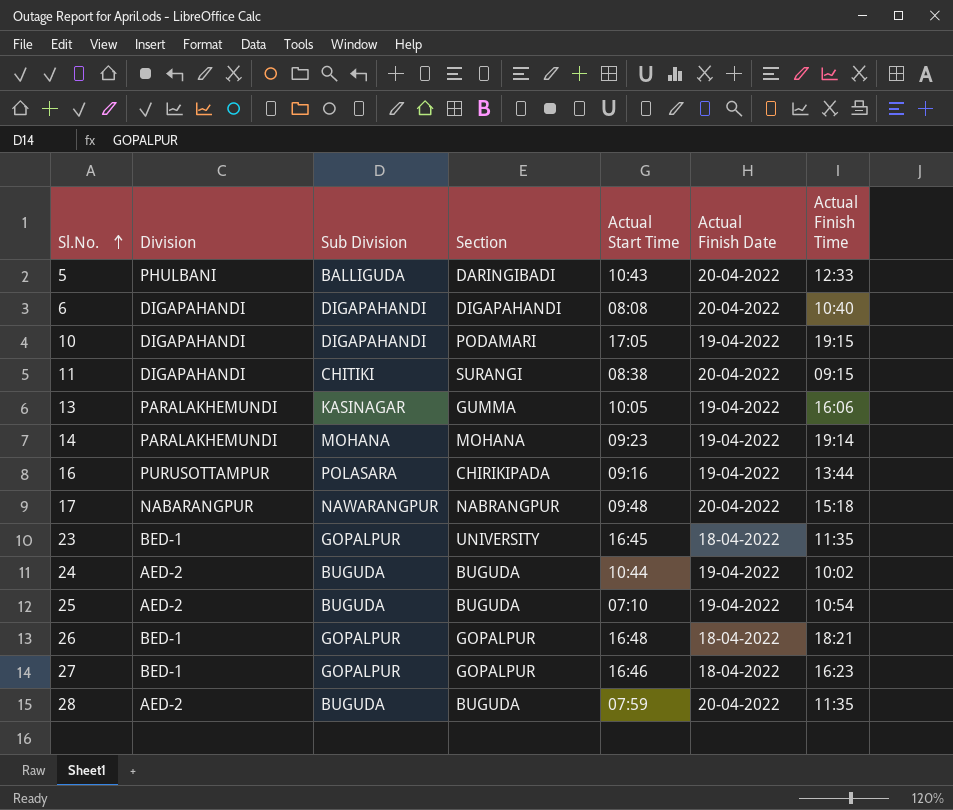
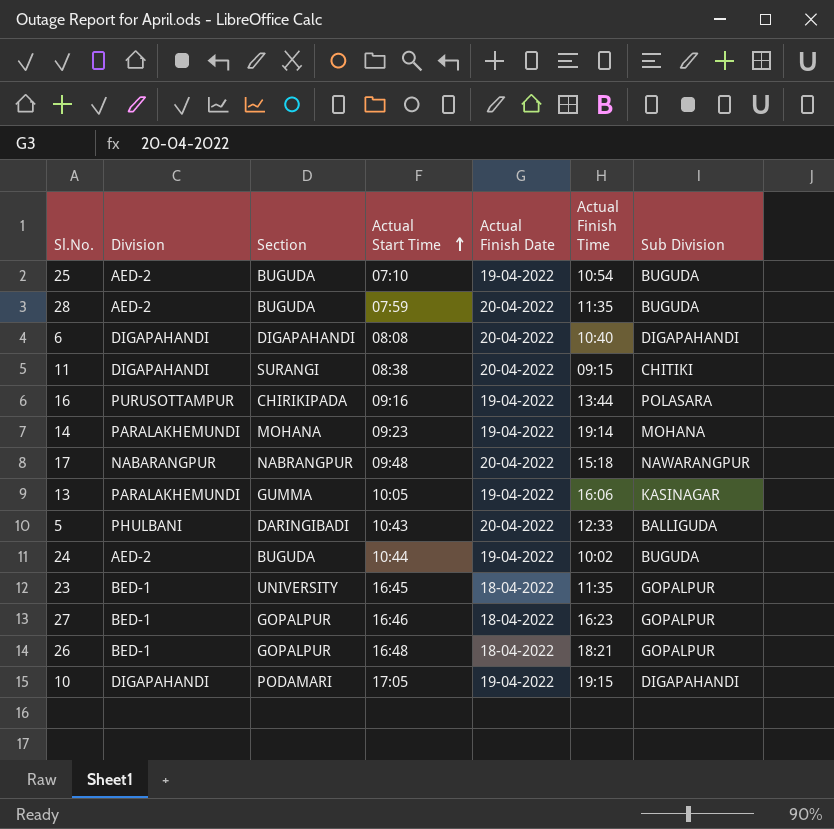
row order: Sl.No. ascending -> Actual Start Time ascending
column Sub Division | position: 3 -> 7

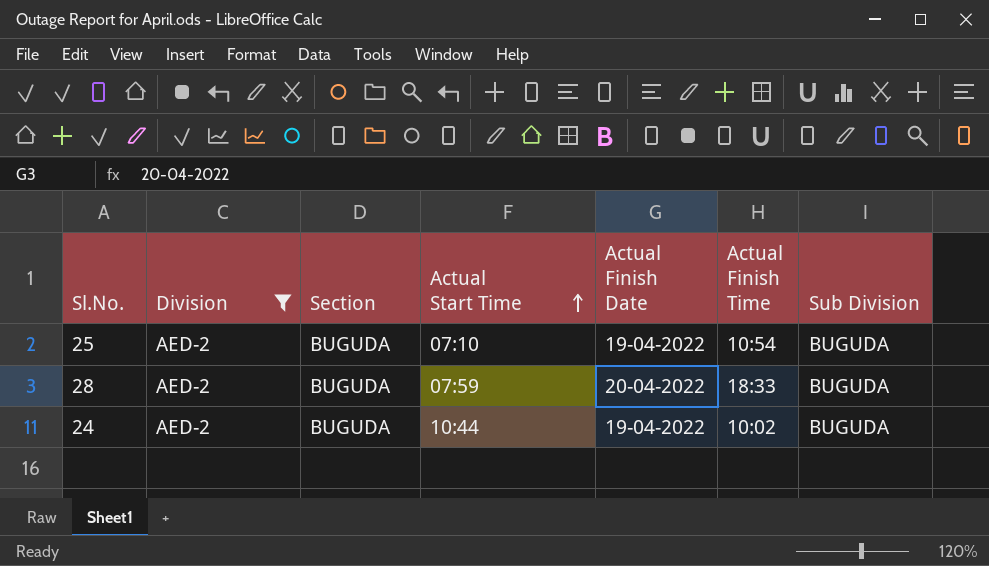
filter: none -> Division = AED-2
28 | Actual Finish Time: 11:35 -> 18:33

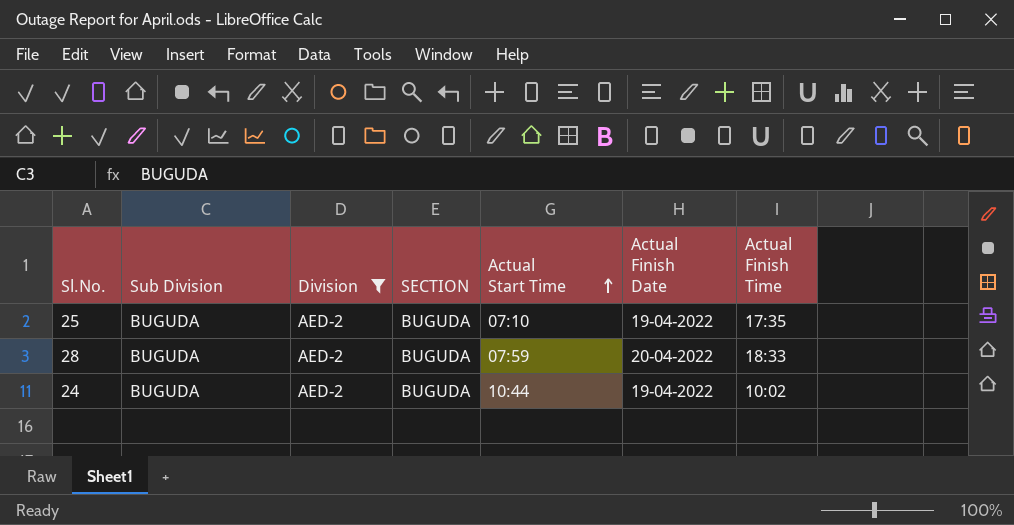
column Sub Division | position: 7 -> 2
column name: Section -> SECTION
25 | Actual Finish Time: 10:54 -> 17:35

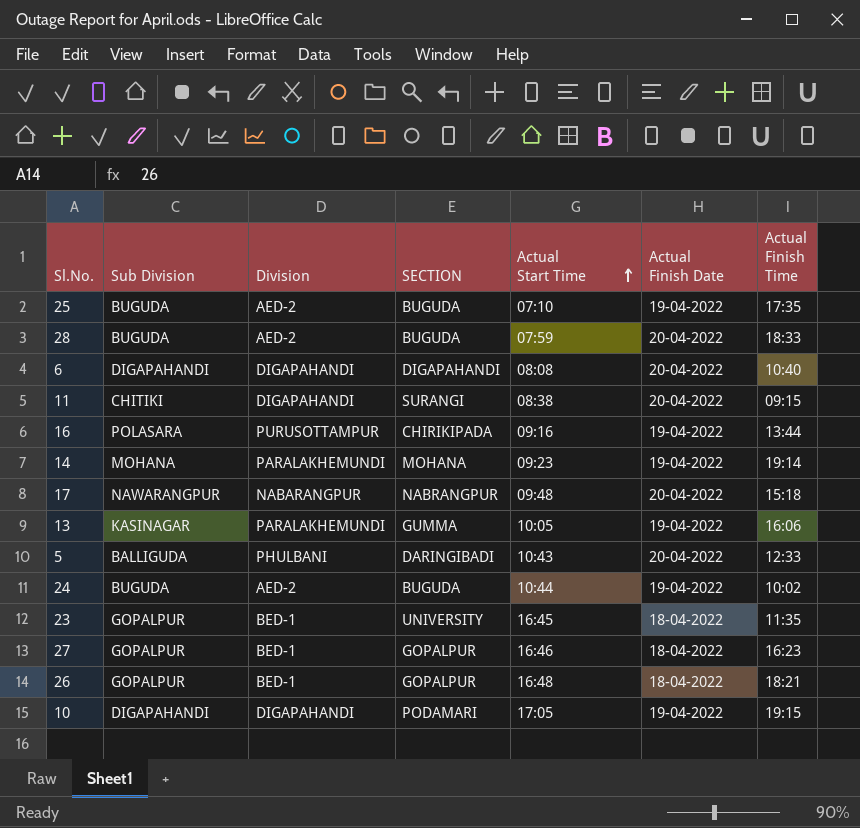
filter: Division = AED-2 -> none

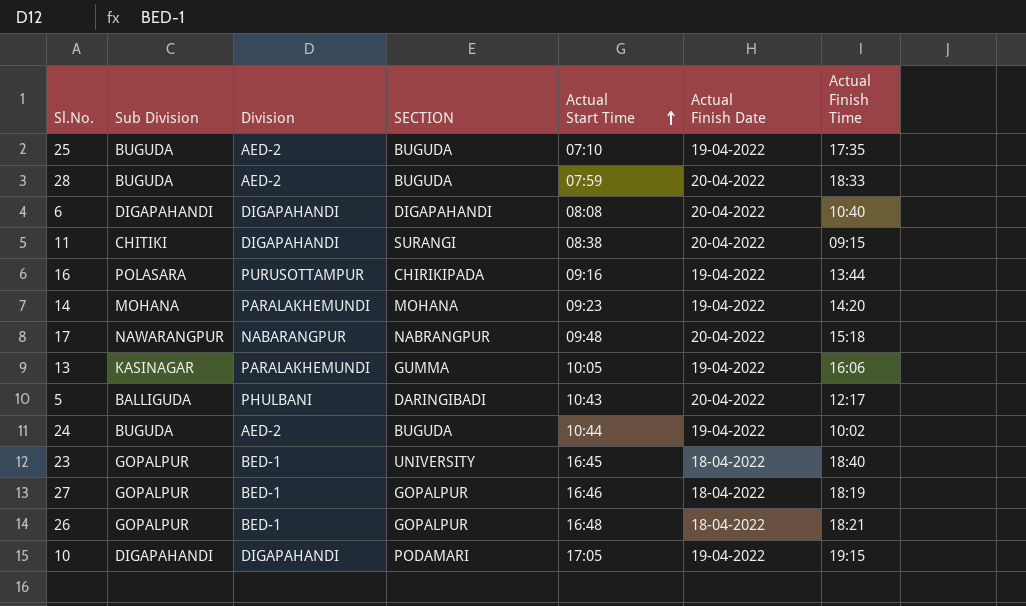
14 | Actual Finish Time: 19:14 -> 14:20
5 | Actual Finish Time: 12:33 -> 12:17
23 | Actual Finish Time: 11:35 -> 18:40
27 | Actual Finish Time: 16:23 -> 18:19

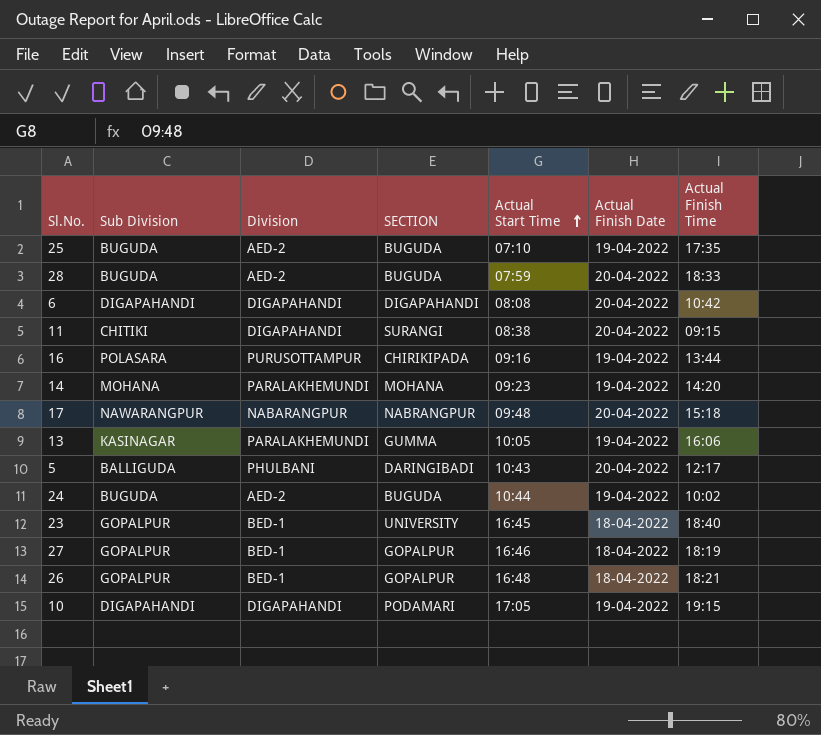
6 | Actual Finish Time: 10:40 -> 10:42

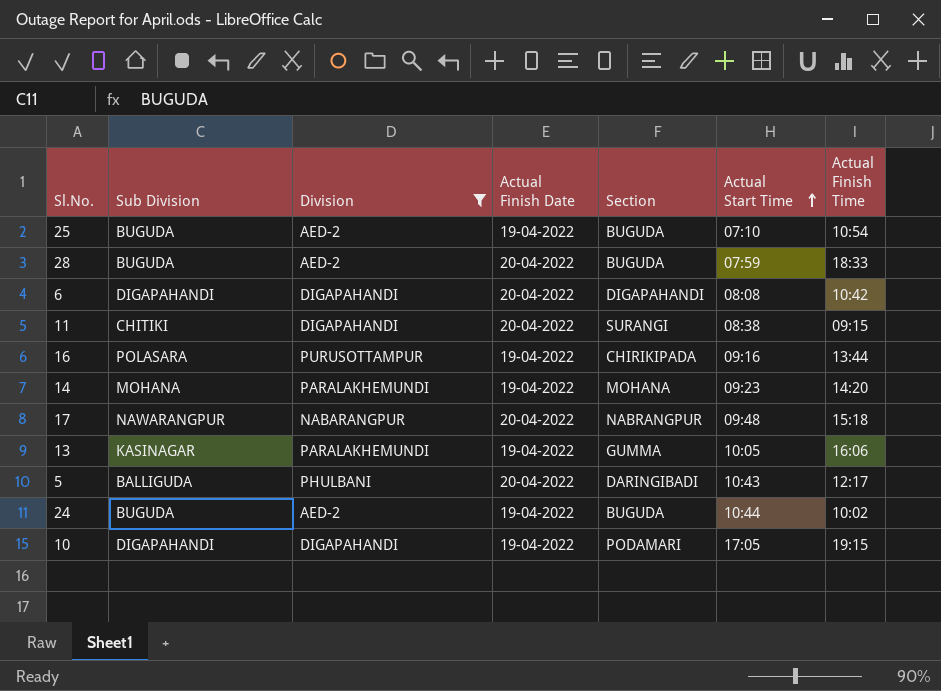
filter: none -> Division != BED-1
column Actual Finish Date | position: 6 -> 4
column name: SECTION -> Section
25 | Actual Finish Time: 17:35 -> 10:54

